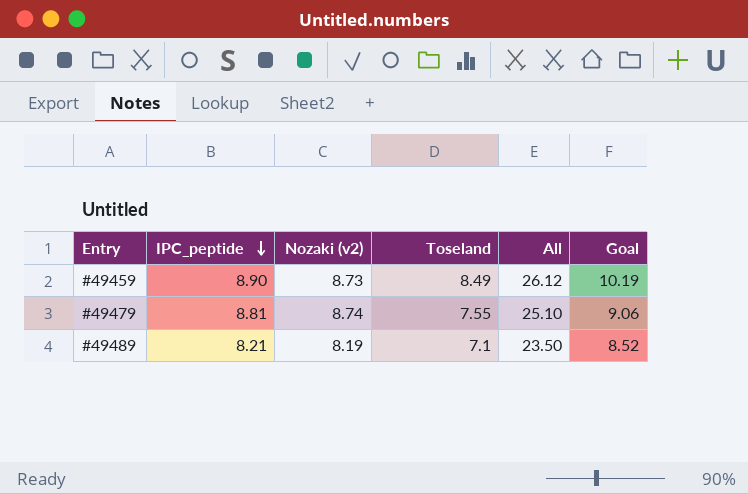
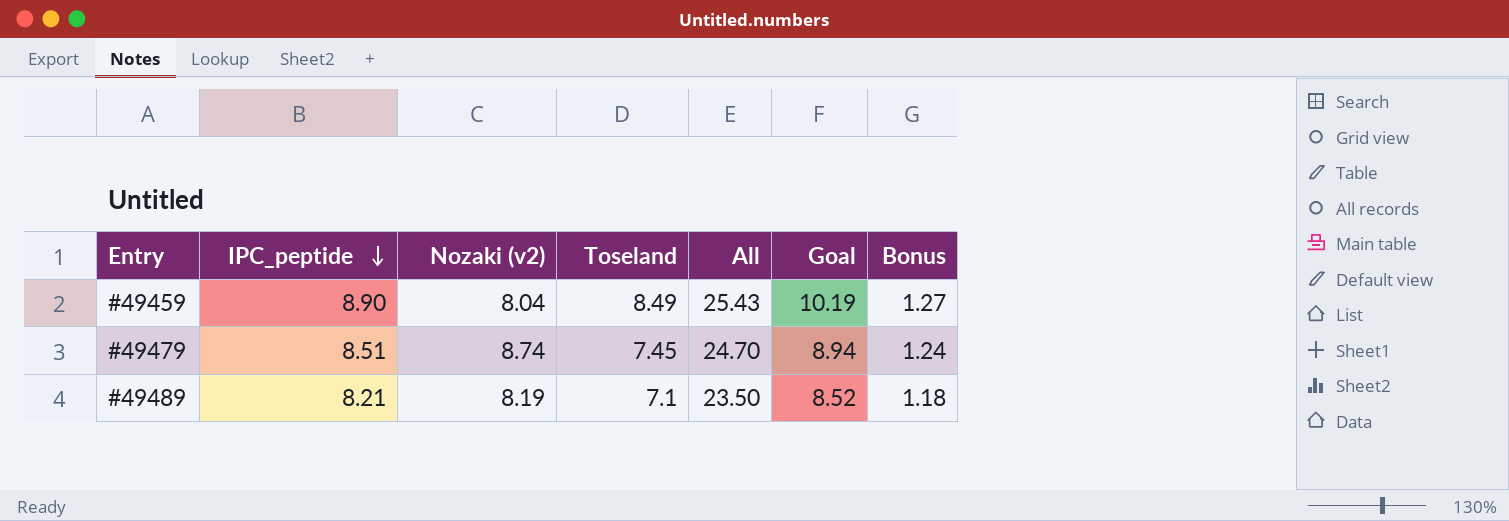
column Bonus | formula: none -> [All] * 0.05
#49459 | Nozaki (v2): 8.73 -> 8.04
#49459 | All: 26.12 -> 25.43
#49479 | IPC_peptide: 8.81 -> 8.51
#49479 | Toseland: 7.55 -> 7.45
#49479 | All: 25.10 -> 24.70
#49479 | Goal: 9.06 -> 8.94

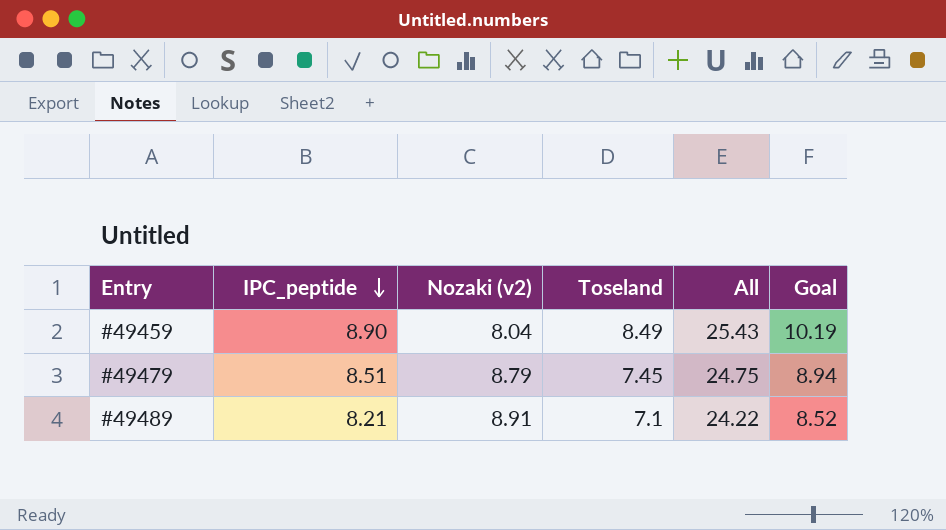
column Bonus | formula: [All] * 0.05 -> none
#49479 | Nozaki (v2): 8.74 -> 8.79
#49479 | All: 24.70 -> 24.75
#49489 | Nozaki (v2): 8.19 -> 8.91
#49489 | All: 23.50 -> 24.22

